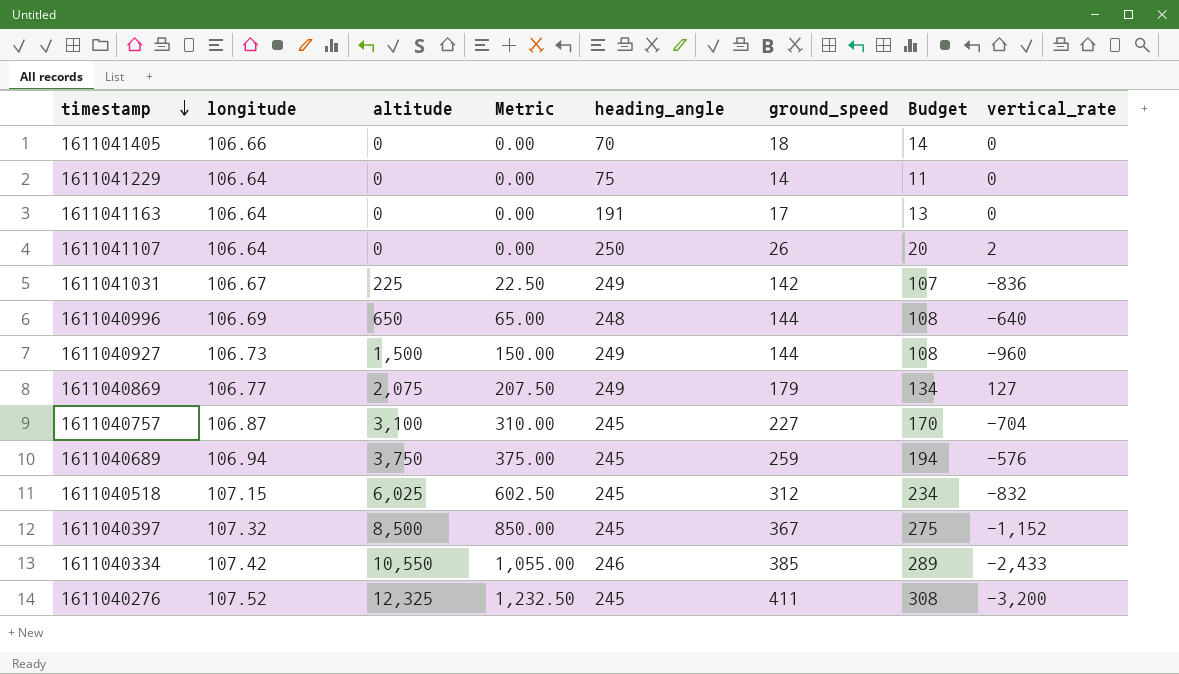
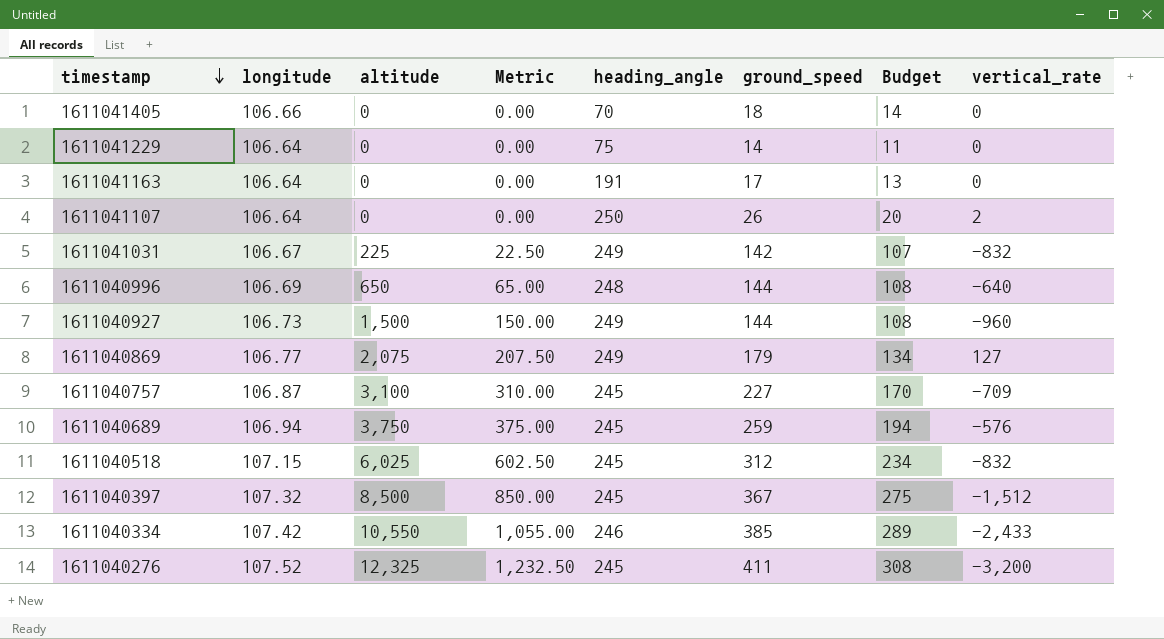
1611041031 | vertical_rate: -836 -> -832
1611040757 | vertical_rate: -704 -> -709
1611040397 | vertical_rate: -1,152 -> -1,512

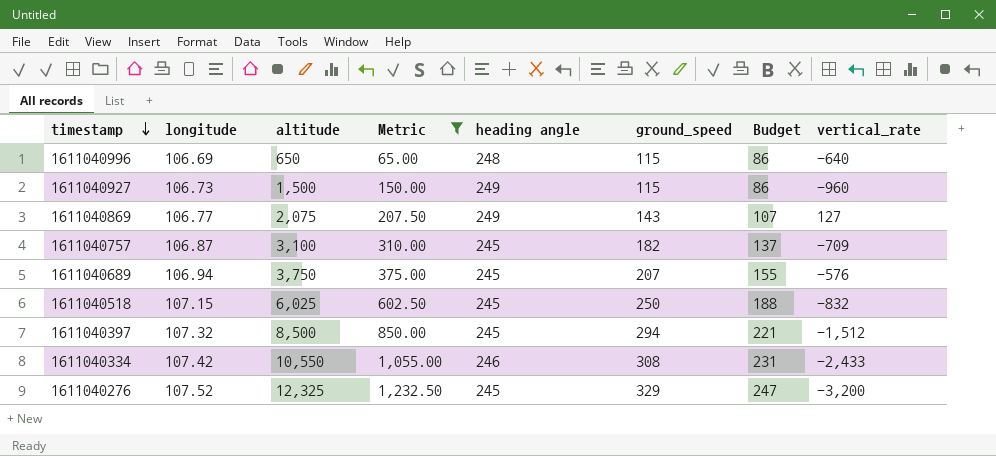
filter: none -> Metric >= 65.00
column name: heading_angle -> heading angle
1611040996 | ground_speed: 144 -> 115
1611040996 | Budget: 108 -> 86
1611040927 | ground_speed: 144 -> 115
1611040927 | Budget: 108 -> 86
1611040869 | ground_speed: 179 -> 143
1611040869 | Budget: 134 -> 107
1611040757 | ground_speed: 227 -> 182
1611040757 | Budget: 170 -> 137
1611040689 | ground_speed: 259 -> 207
1611040689 | Budget: 194 -> 155
1611040518 | ground_speed: 312 -> 250
1611040518 | Budget: 234 -> 188
1611040397 | ground_speed: 367 -> 294
1611040397 | Budget: 275 -> 221
1611040334 | ground_speed: 385 -> 308
1611040334 | Budget: 289 -> 231
1611040276 | ground_speed: 411 -> 329
1611040276 | Budget: 308 -> 247

